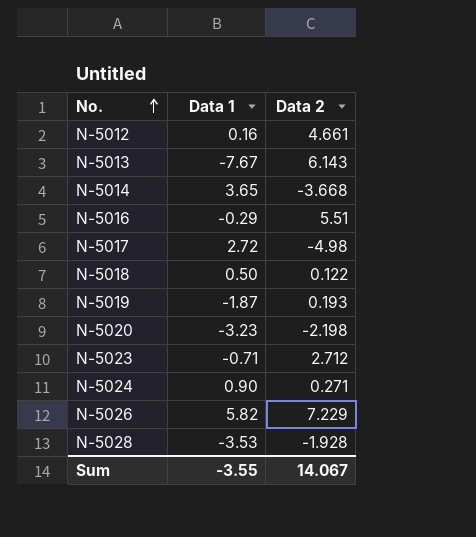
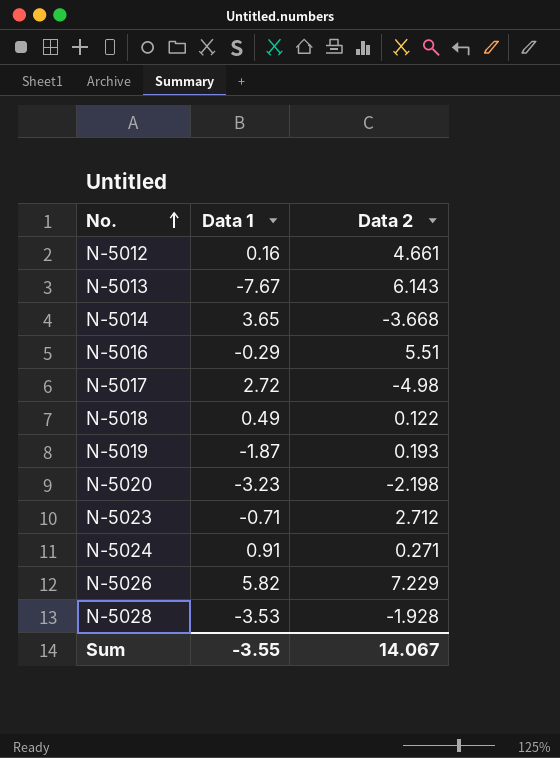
N-5018 | Data 1: 0.50 -> 0.49
N-5024 | Data 1: 0.90 -> 0.91

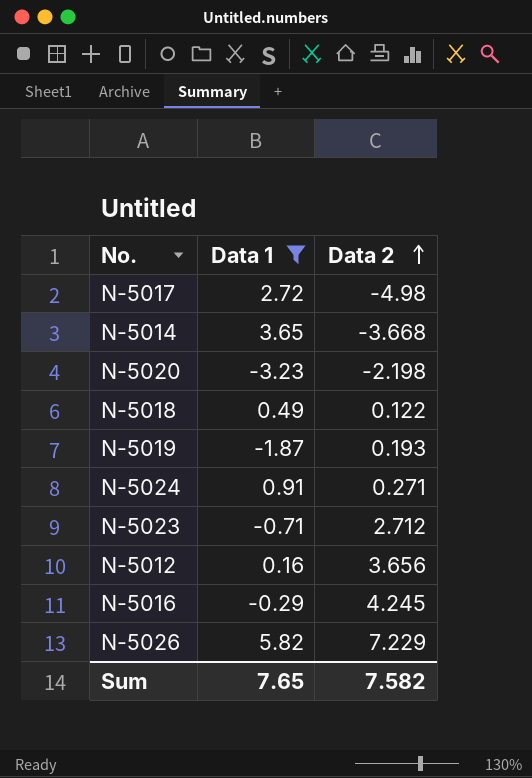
filter: none -> Data 1 >= -3.23
row order: No. ascending -> Data 2 ascending
N-5012 | Data 2: 4.661 -> 3.656
N-5016 | Data 2: 5.51 -> 4.245
Sum | Data 1: -3.55 -> 7.65
Sum | Data 2: 14.067 -> 7.582

